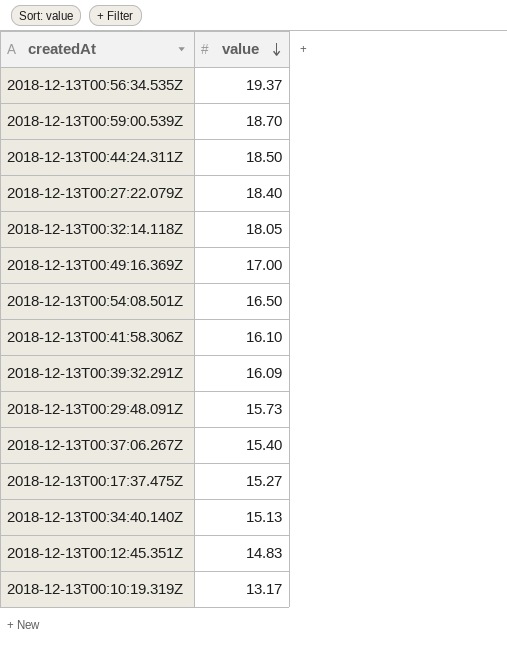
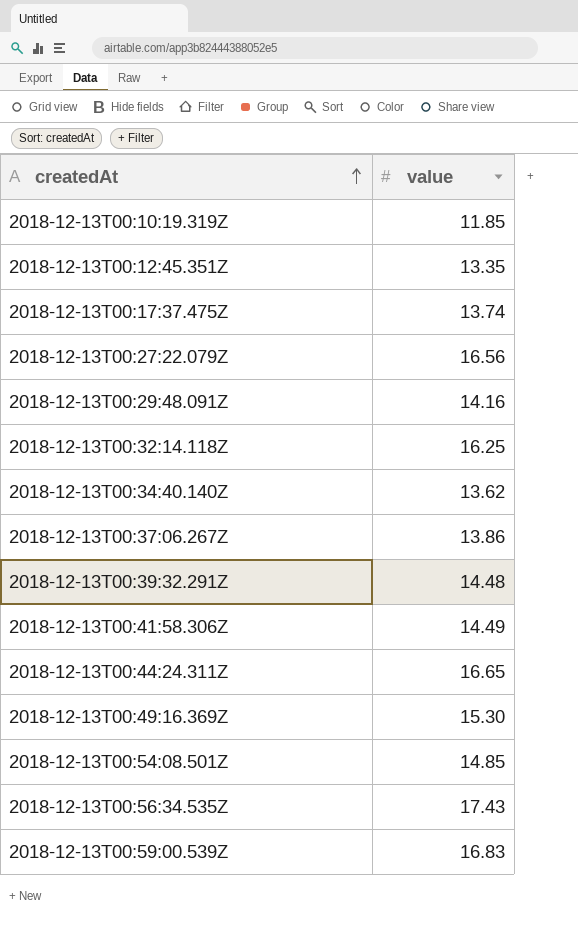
row order: value descending -> createdAt ascending
2018-12-13T00:10:19.319Z | value: 13.17 -> 11.85
2018-12-13T00:12:45.351Z | value: 14.83 -> 13.35
2018-12-13T00:17:37.475Z | value: 15.27 -> 13.74
2018-12-13T00:27:22.079Z | value: 18.40 -> 16.56
2018-12-13T00:29:48.091Z | value: 15.73 -> 14.16
2018-12-13T00:32:14.118Z | value: 18.05 -> 16.25
2018-12-13T00:34:40.140Z | value: 15.13 -> 13.62
2018-12-13T00:37:06.267Z | value: 15.40 -> 13.86
2018-12-13T00:39:32.291Z | value: 16.09 -> 14.48
2018-12-13T00:41:58.306Z | value: 16.10 -> 14.49
2018-12-13T00:44:24.311Z | value: 18.50 -> 16.65
2018-12-13T00:49:16.369Z | value: 17.00 -> 15.30
2018-12-13T00:54:08.501Z | value: 16.50 -> 14.85
2018-12-13T00:56:34.535Z | value: 19.37 -> 17.43
2018-12-13T00:59:00.539Z | value: 18.70 -> 16.83

